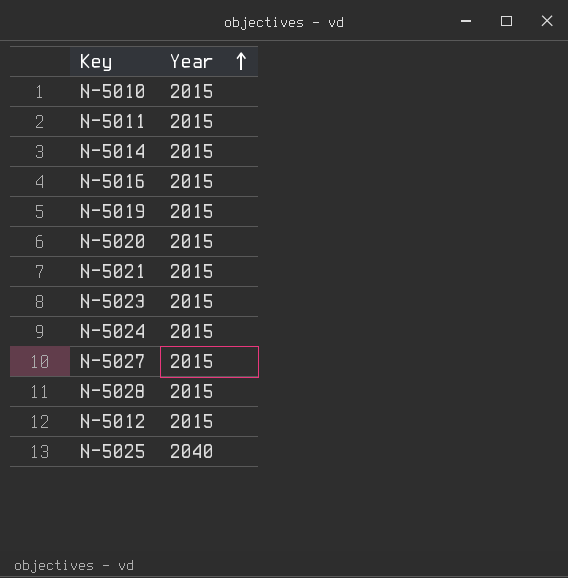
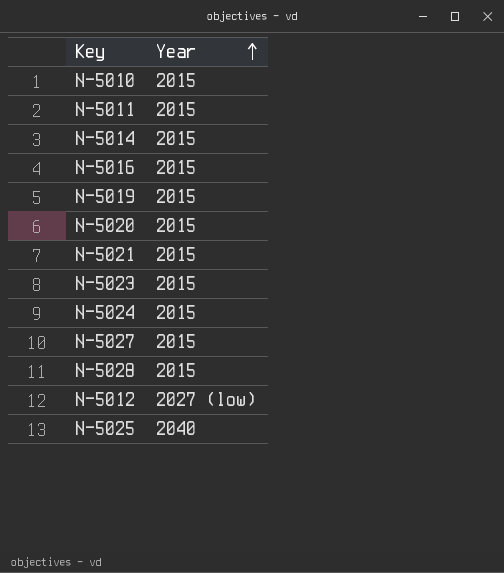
N-5012 | Year: 2015 -> 2027 (low)

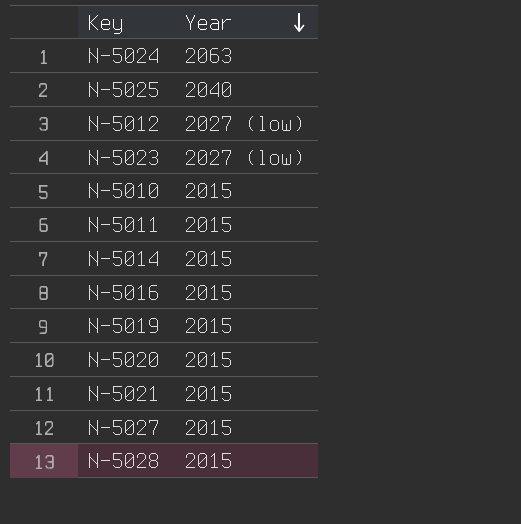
row order: Year ascending -> Year descending
N-5024 | Year: 2015 -> 2063
N-5023 | Year: 2015 -> 2027 (low)

